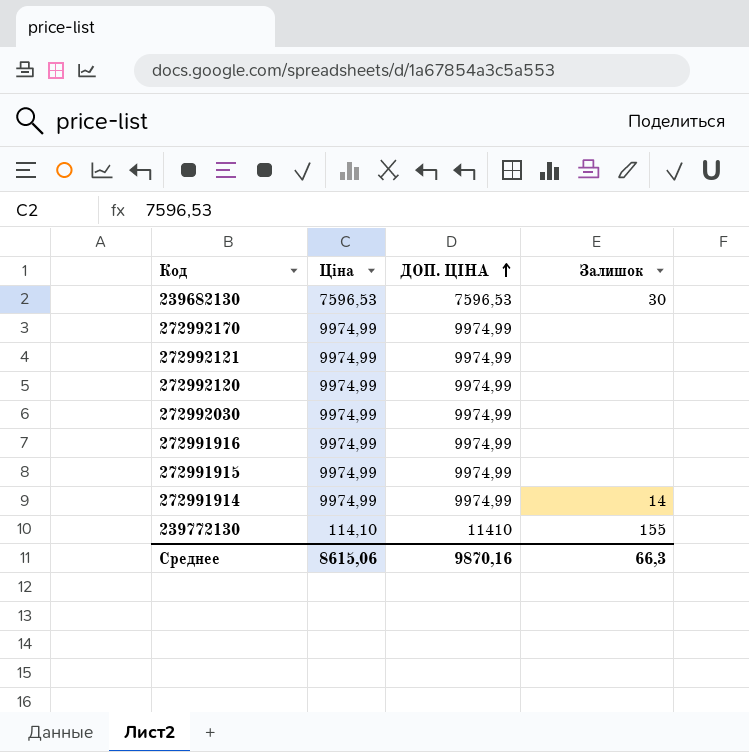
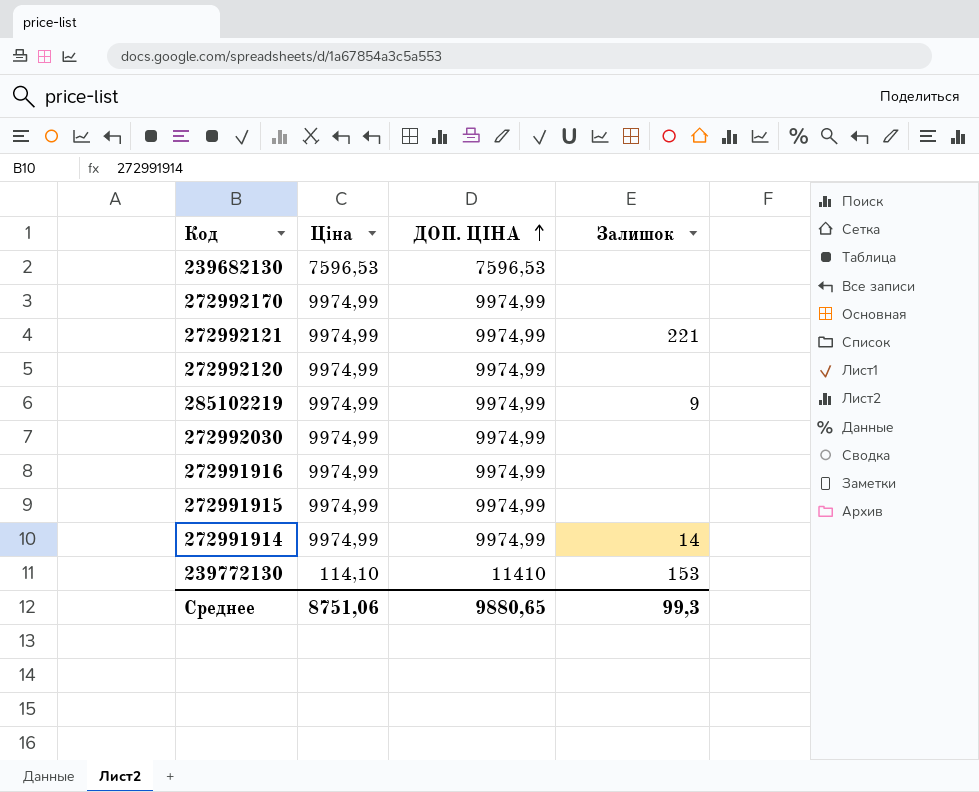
239682130 | Залишок: 30 -> none
272992121 | Залишок: none -> 221
row 285102219: none -> 9974,99 | 9974,99 | 9
239772130 | Залишок: 155 -> 153
Среднее | Ціна: 8615,06 -> 8751,06
Среднее | ДОП. ЦІНА: 9870,16 -> 9880,65
Среднее | Залишок: 66,3 -> 99,3

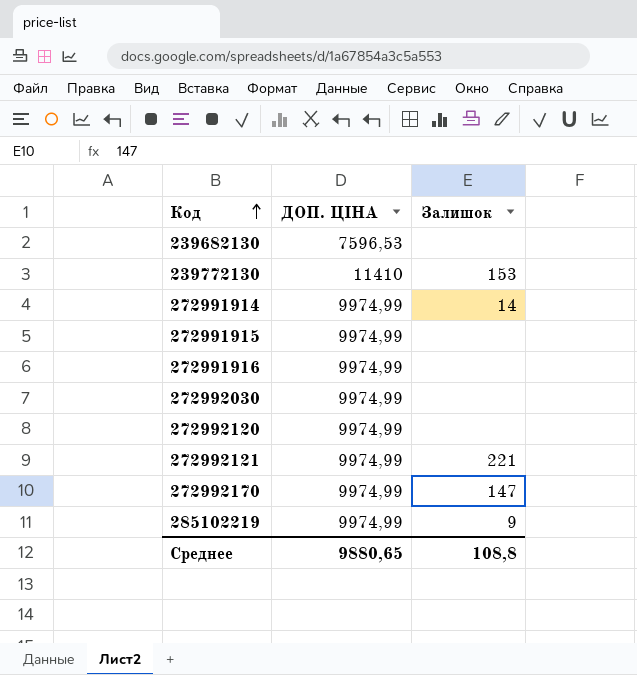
row order: ДОП. ЦІНА ascending -> Код ascending
column Ціна | position: 2 -> none
272992170 | Залишок: none -> 147
Среднее | Залишок: 99,3 -> 108,8

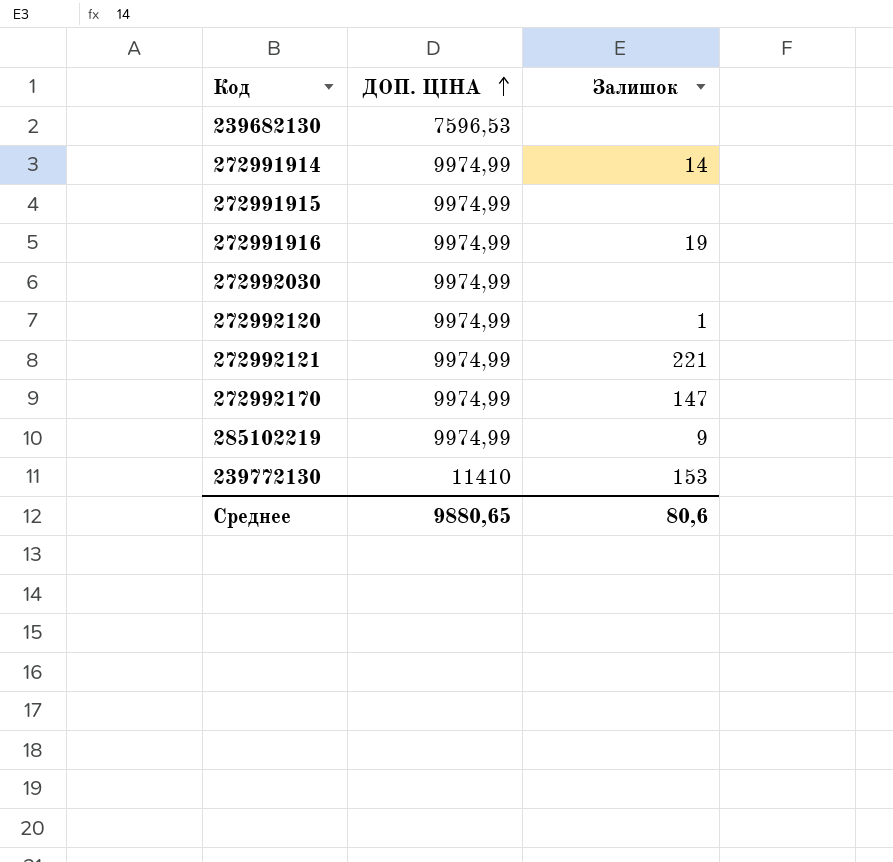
row order: Код ascending -> ДОП. ЦІНА ascending
272991916 | Залишок: none -> 19
272992120 | Залишок: none -> 1
Среднее | Залишок: 108,8 -> 80,6

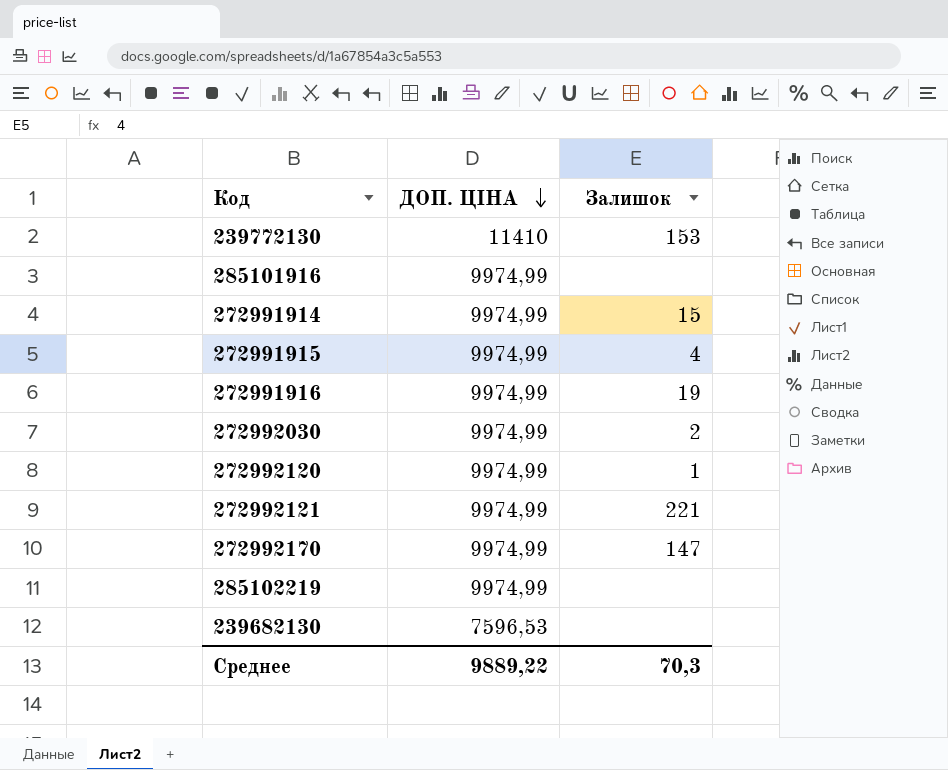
row order: ДОП. ЦІНА ascending -> ДОП. ЦІНА descending
row 285101916: none -> 9974,99 | none
272991914 | Залишок: 14 -> 15
272991915 | Залишок: none -> 4
272992030 | Залишок: none -> 2
285102219 | Залишок: 9 -> none
Среднее | ДОП. ЦІНА: 9880,65 -> 9889,22
Среднее | Залишок: 80,6 -> 70,3

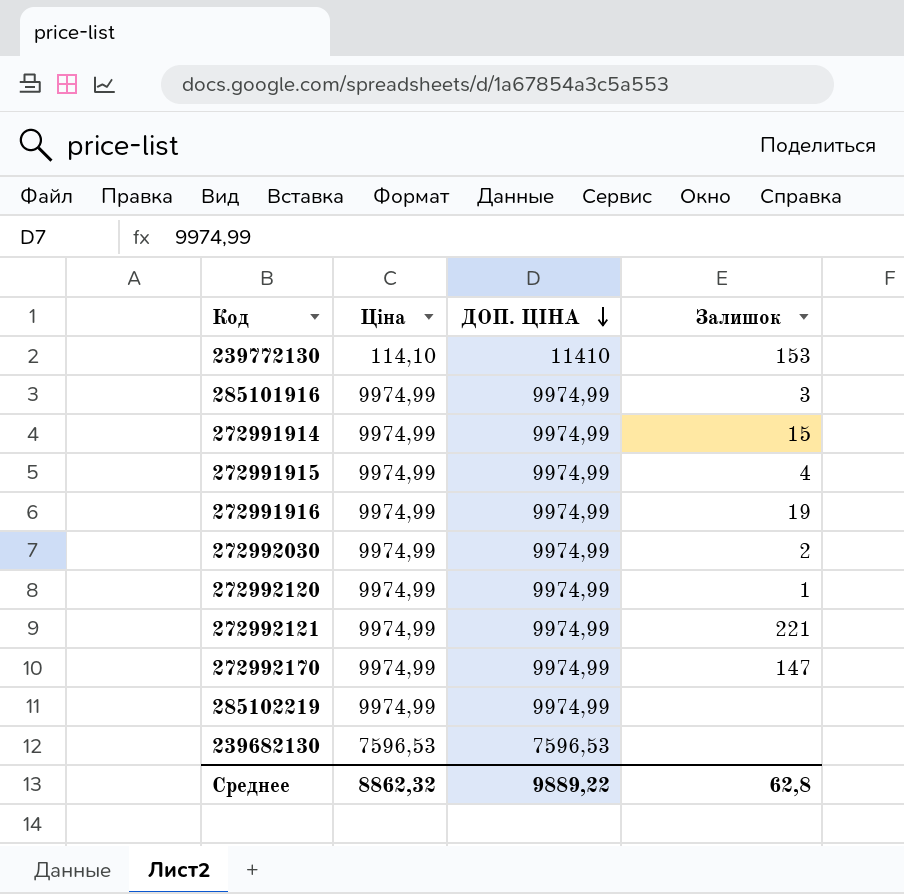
column Ціна | position: none -> 2
285101916 | Залишок: none -> 3
Среднее | Залишок: 70,3 -> 62,8

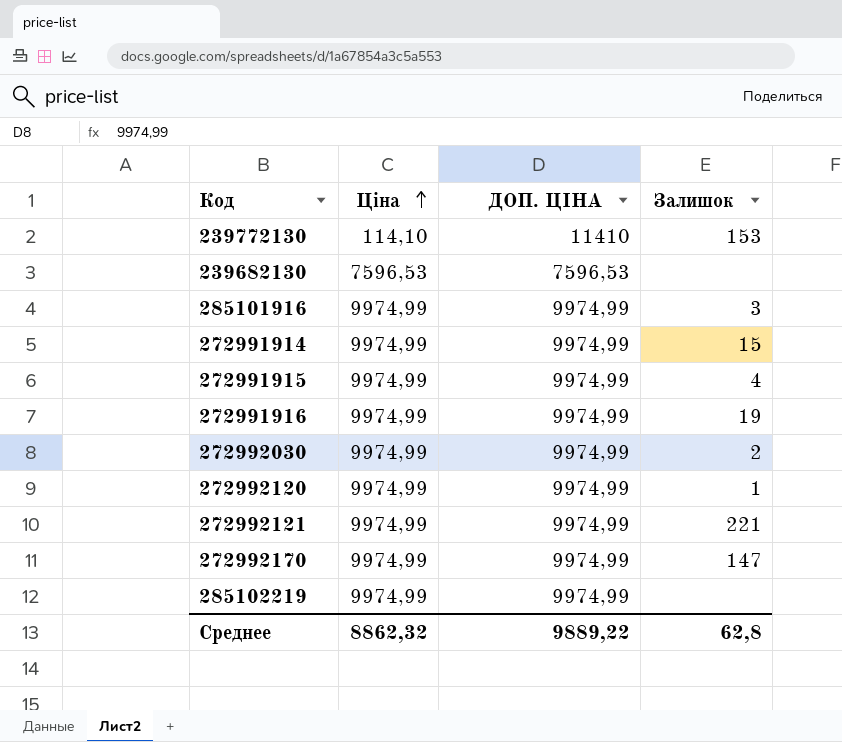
row order: ДОП. ЦІНА descending -> Ціна ascending

